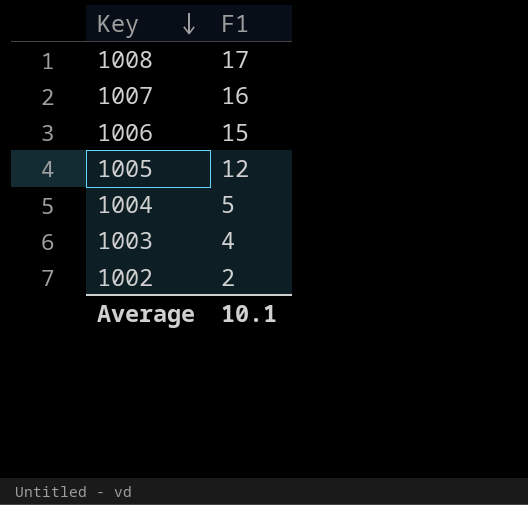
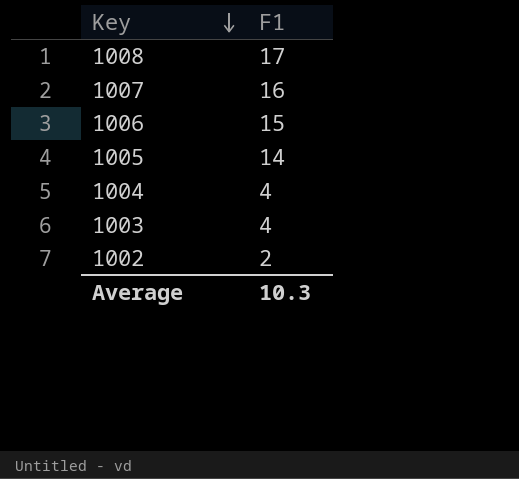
1005 | F1: 12 -> 14
1004 | F1: 5 -> 4
Average | F1: 10.1 -> 10.3

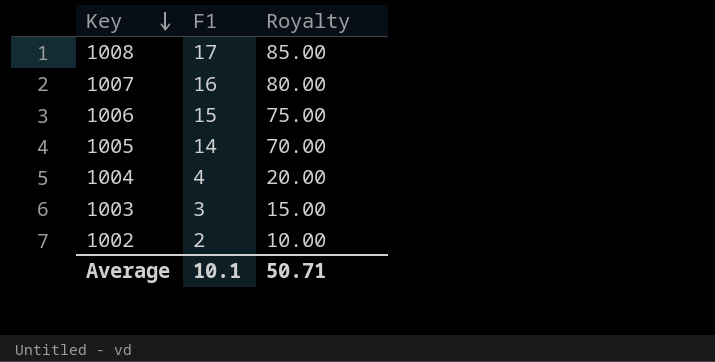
column Royalty | formula: none -> [F1] * 5
1003 | F1: 4 -> 3
Average | F1: 10.3 -> 10.1

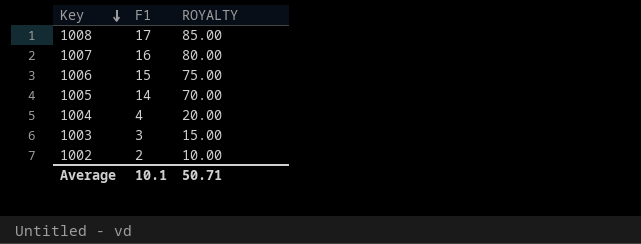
column name: Royalty -> ROYALTY

